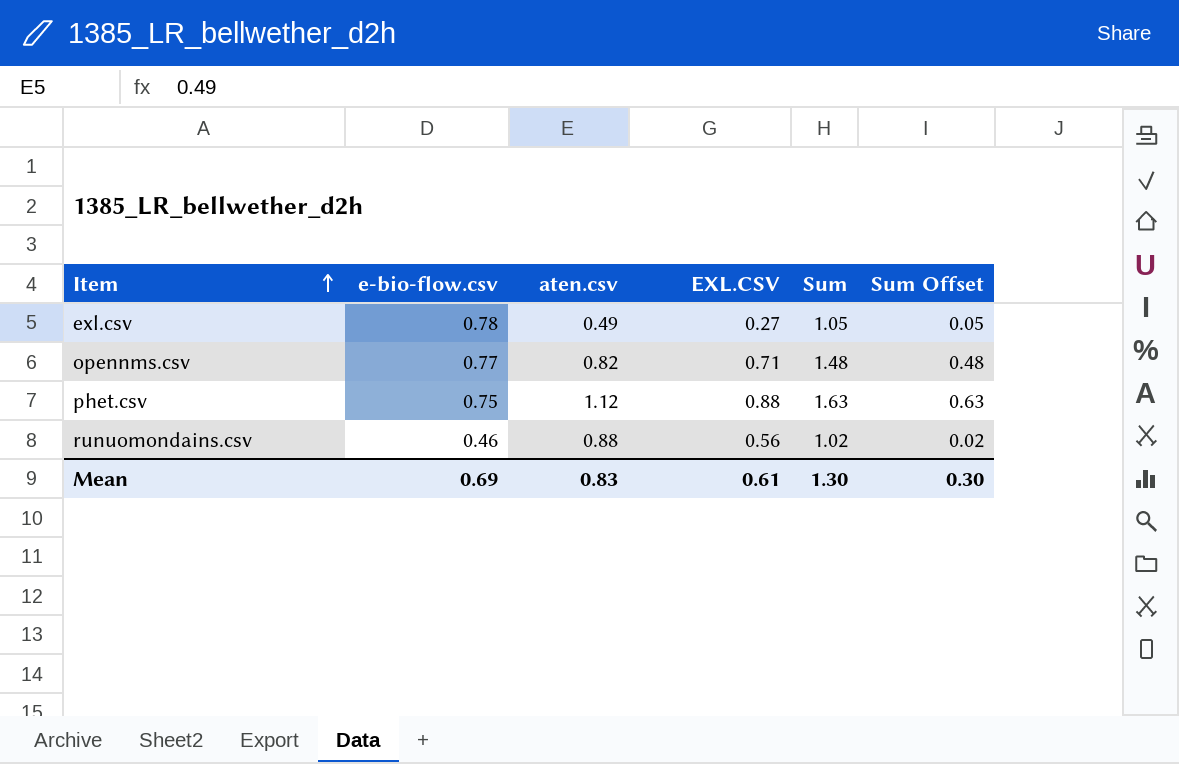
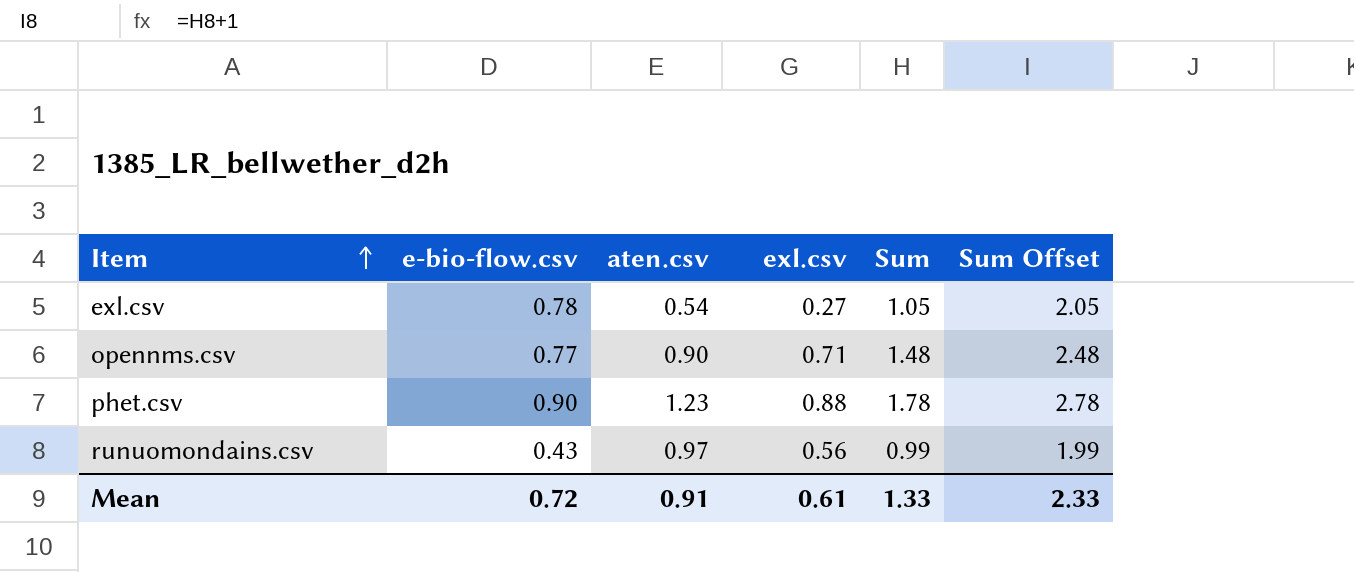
column name: EXL.CSV -> exl.csv
column Sum Offset | formula: [Sum] - 1 -> [Sum] + 1
exl.csv | aten.csv: 0.49 -> 0.54
opennms.csv | aten.csv: 0.82 -> 0.90
phet.csv | e-bio-flow.csv: 0.75 -> 0.90
phet.csv | aten.csv: 1.12 -> 1.23
phet.csv | Sum: 1.63 -> 1.78
runuomondains.csv | e-bio-flow.csv: 0.46 -> 0.43
runuomondains.csv | aten.csv: 0.88 -> 0.97
runuomondains.csv | Sum: 1.02 -> 0.99
Mean | e-bio-flow.csv: 0.69 -> 0.72
Mean | aten.csv: 0.83 -> 0.91
Mean | Sum: 1.30 -> 1.33
Mean | Sum Offset: 0.30 -> 2.33

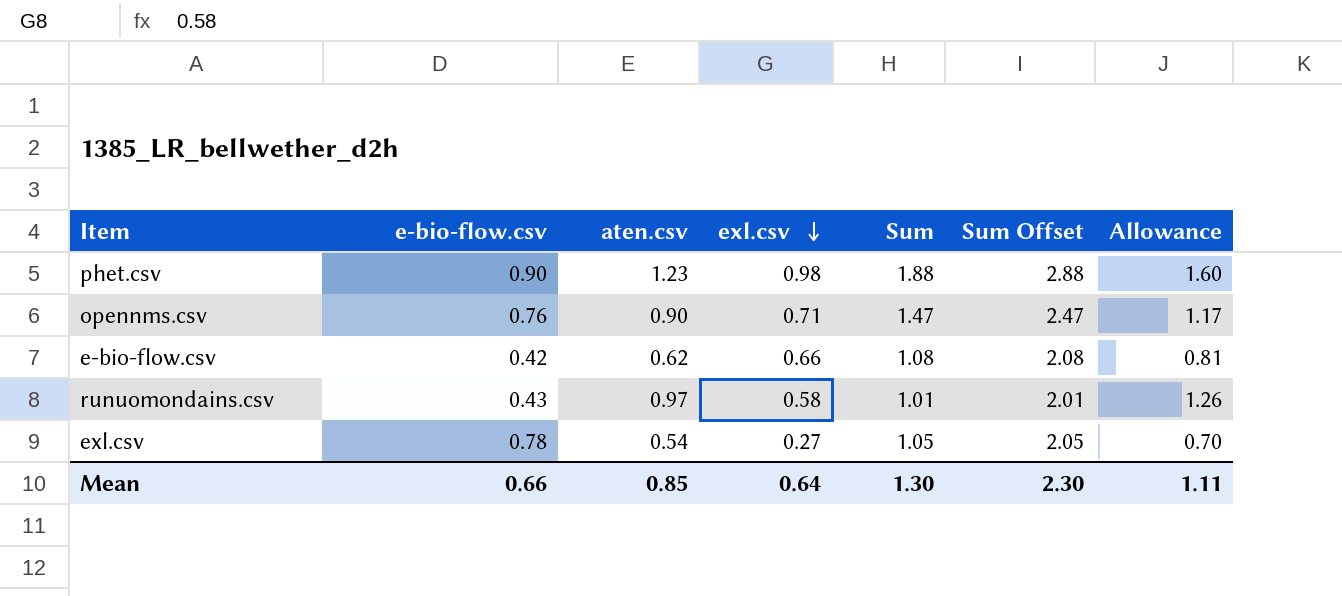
row order: Item ascending -> exl.csv descending
column Allowance | formula: none -> [aten.csv] * 1.3
phet.csv | exl.csv: 0.88 -> 0.98
phet.csv | Sum: 1.78 -> 1.88
phet.csv | Sum Offset: 2.78 -> 2.88
opennms.csv | e-bio-flow.csv: 0.77 -> 0.76
opennms.csv | Sum: 1.48 -> 1.47
opennms.csv | Sum Offset: 2.48 -> 2.47
row e-bio-flow.csv: none -> 0.42 | 0.62 | 0.66 | 1.08 | 2.08 | 0.81
runuomondains.csv | exl.csv: 0.56 -> 0.58
runuomondains.csv | Sum: 0.99 -> 1.01
runuomondains.csv | Sum Offset: 1.99 -> 2.01
Mean | e-bio-flow.csv: 0.72 -> 0.66
Mean | aten.csv: 0.91 -> 0.85
Mean | exl.csv: 0.61 -> 0.64
Mean | Sum: 1.33 -> 1.30
Mean | Sum Offset: 2.33 -> 2.30

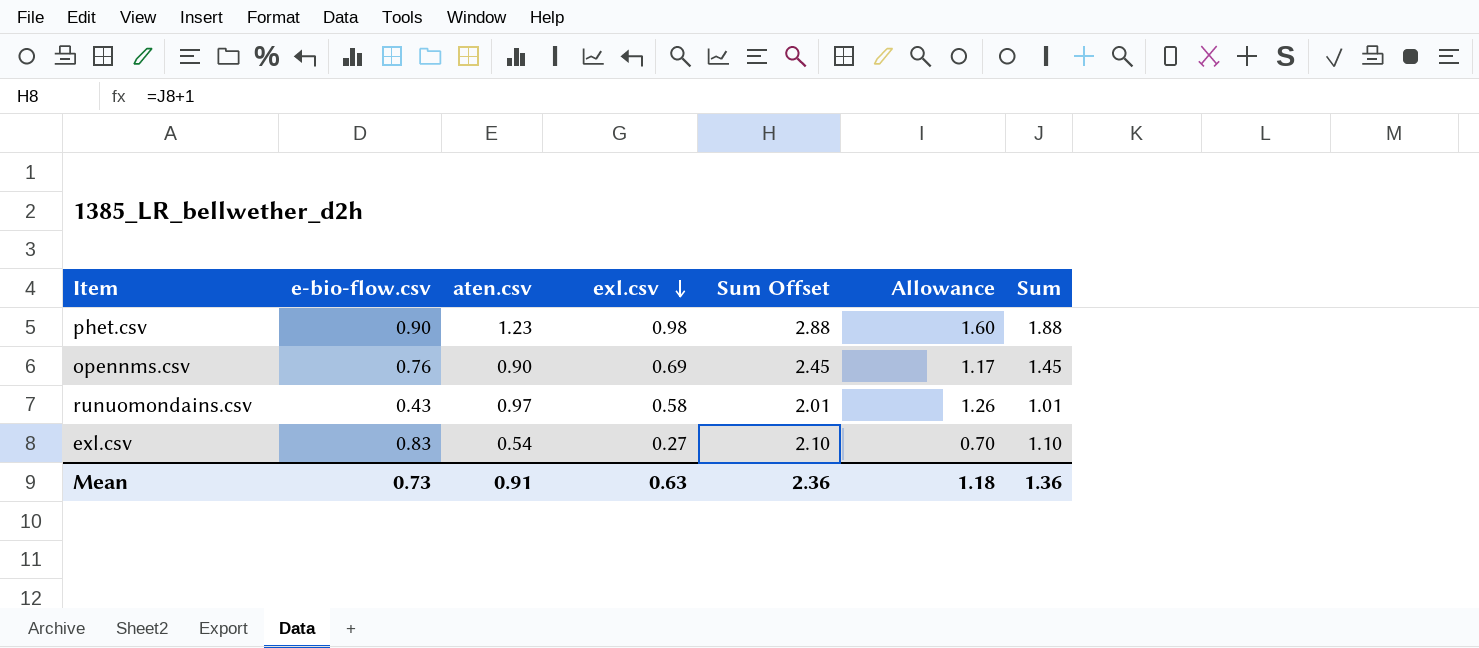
column Sum | position: 5 -> 7
row e-bio-flow.csv: 0.42 | 0.62 | 0.66 | 1.08 | 2.08 | 0.81 -> none
opennms.csv | exl.csv: 0.71 -> 0.69
opennms.csv | Sum Offset: 2.47 -> 2.45
opennms.csv | Sum: 1.47 -> 1.45
exl.csv | e-bio-flow.csv: 0.78 -> 0.83
exl.csv | Sum Offset: 2.05 -> 2.10
exl.csv | Sum: 1.05 -> 1.10
Mean | e-bio-flow.csv: 0.66 -> 0.73
Mean | aten.csv: 0.85 -> 0.91
Mean | exl.csv: 0.64 -> 0.63
Mean | Sum Offset: 2.30 -> 2.36
Mean | Allowance: 1.11 -> 1.18
Mean | Sum: 1.30 -> 1.36

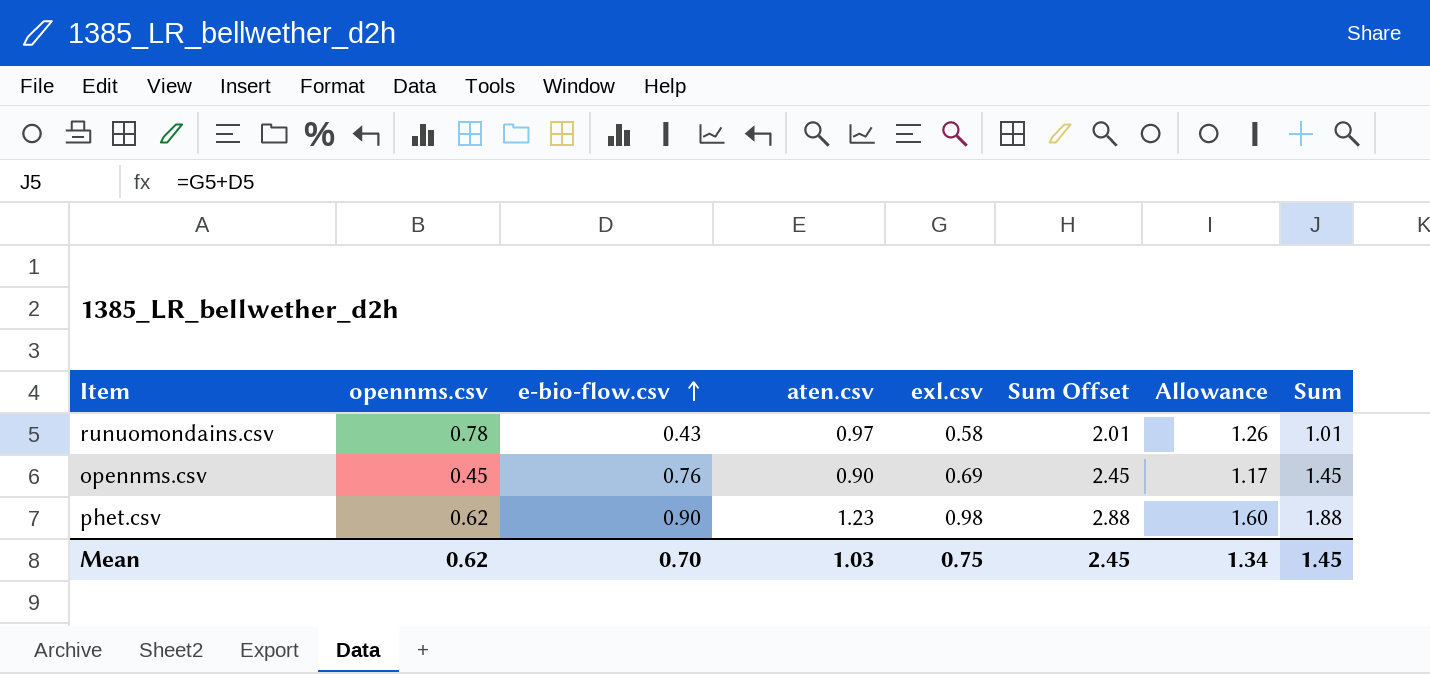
row order: exl.csv descending -> e-bio-flow.csv ascending
column opennms.csv | position: none -> 2
row exl.csv: 0.83 | 0.54 | 0.27 | 2.10 | 0.70 | 1.10 -> none
Mean | e-bio-flow.csv: 0.73 -> 0.70
Mean | aten.csv: 0.91 -> 1.03
Mean | exl.csv: 0.63 -> 0.75
Mean | Sum Offset: 2.36 -> 2.45
Mean | Allowance: 1.18 -> 1.34
Mean | Sum: 1.36 -> 1.45

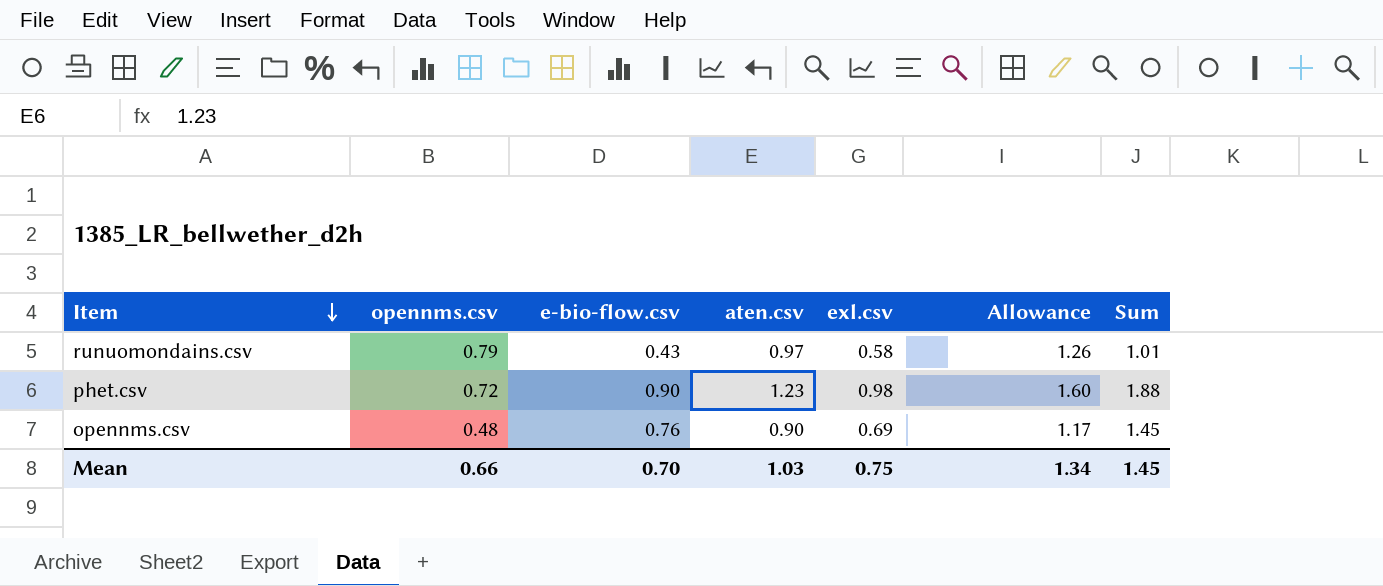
row order: e-bio-flow.csv ascending -> Item descending
column Sum Offset | formula: [Sum] + 1 -> none
runuomondains.csv | opennms.csv: 0.78 -> 0.79
phet.csv | opennms.csv: 0.62 -> 0.72
opennms.csv | opennms.csv: 0.45 -> 0.48
Mean | opennms.csv: 0.62 -> 0.66

